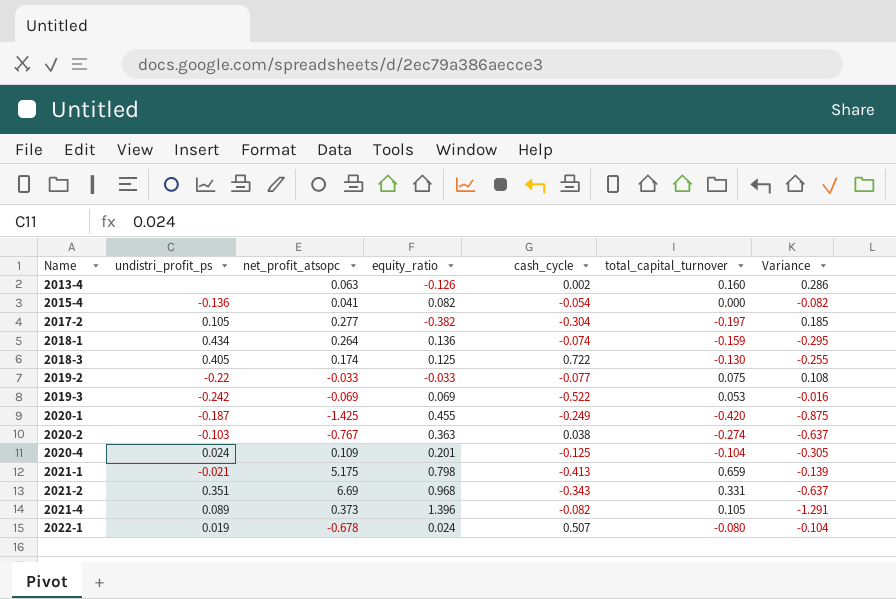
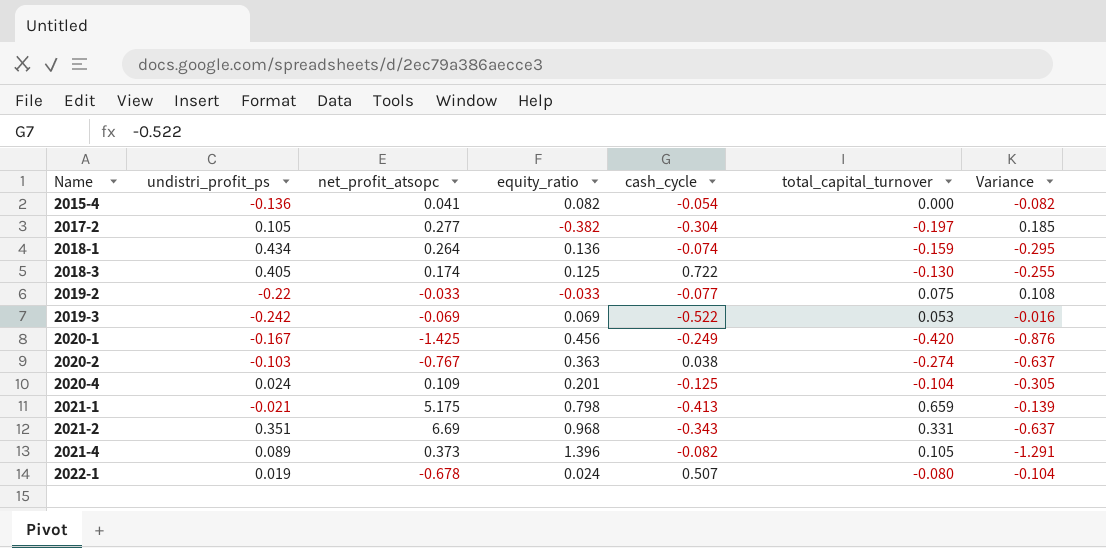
row 2013-4: none | 0.063 | -0.126 | 0.002 | 0.160 | 0.286 -> none
2020-1 | undistri_profit_ps: -0.187 -> -0.167
2020-1 | equity_ratio: 0.455 -> 0.456
2020-1 | Variance: -0.875 -> -0.876

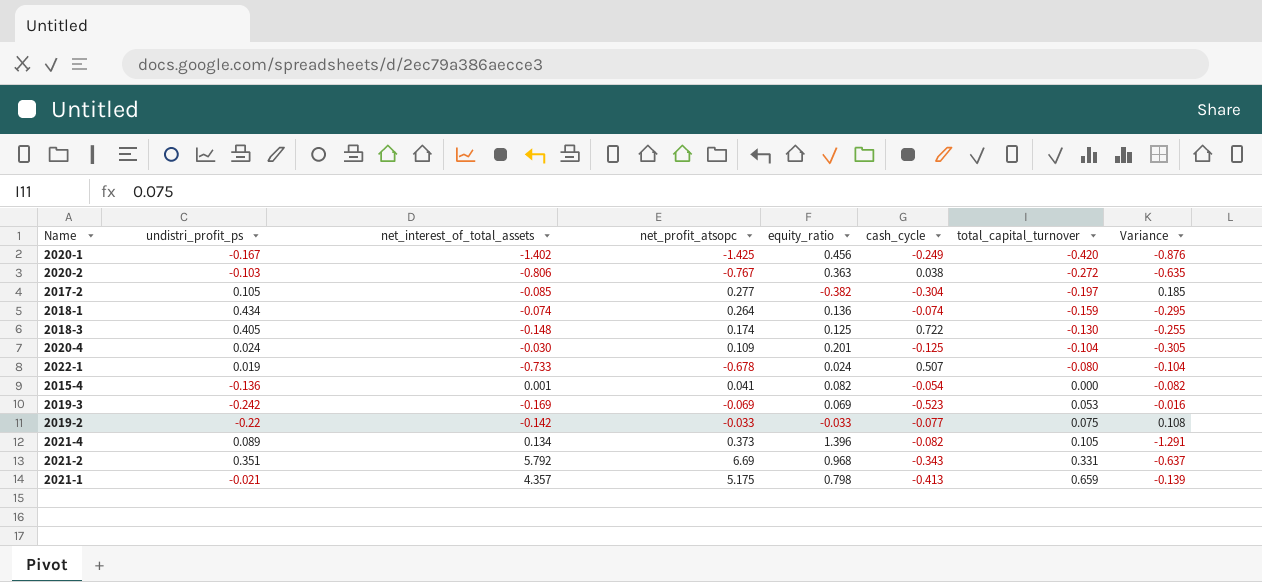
row order: Name ascending -> total_capital_turnover ascending
column net_interest_of_total_assets | position: none -> 3
2020-2 | total_capital_turnover: -0.274 -> -0.272
2020-2 | Variance: -0.637 -> -0.635
2019-3 | cash_cycle: -0.522 -> -0.523

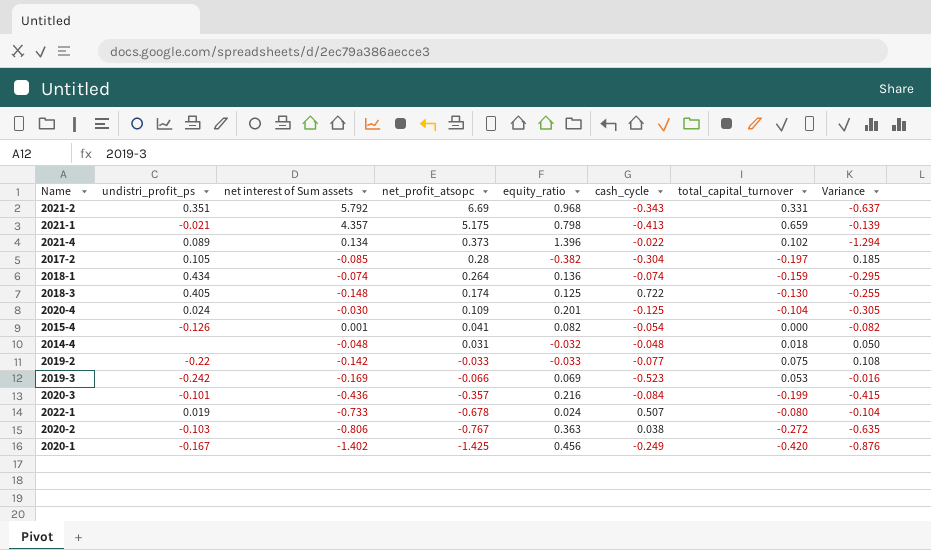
row order: total_capital_turnover ascending -> net_profit_atsopc descending
column name: net_interest_of_total_assets -> net interest of Sum assets
2021-4 | cash_cycle: -0.082 -> -0.022
2021-4 | total_capital_turnover: 0.105 -> 0.102
2021-4 | Variance: -1.291 -> -1.294
2017-2 | net_profit_atsopc: 0.277 -> 0.28
2015-4 | undistri_profit_ps: -0.136 -> -0.126
row 2014-4: none -> none | -0.048 | 0.031 | -0.032 | -0.048 | 0.018 | 0.050
2019-3 | net_profit_atsopc: -0.069 -> -0.066
row 2020-3: none -> -0.101 | -0.436 | -0.357 | 0.216 | -0.084 | -0.199 | -0.415

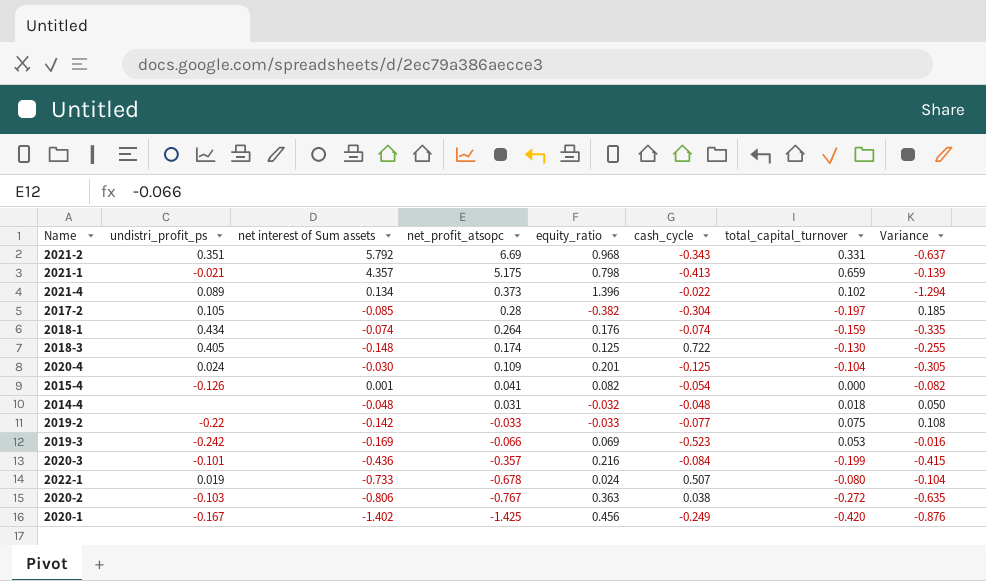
2018-1 | equity_ratio: 0.136 -> 0.176
2018-1 | Variance: -0.295 -> -0.335

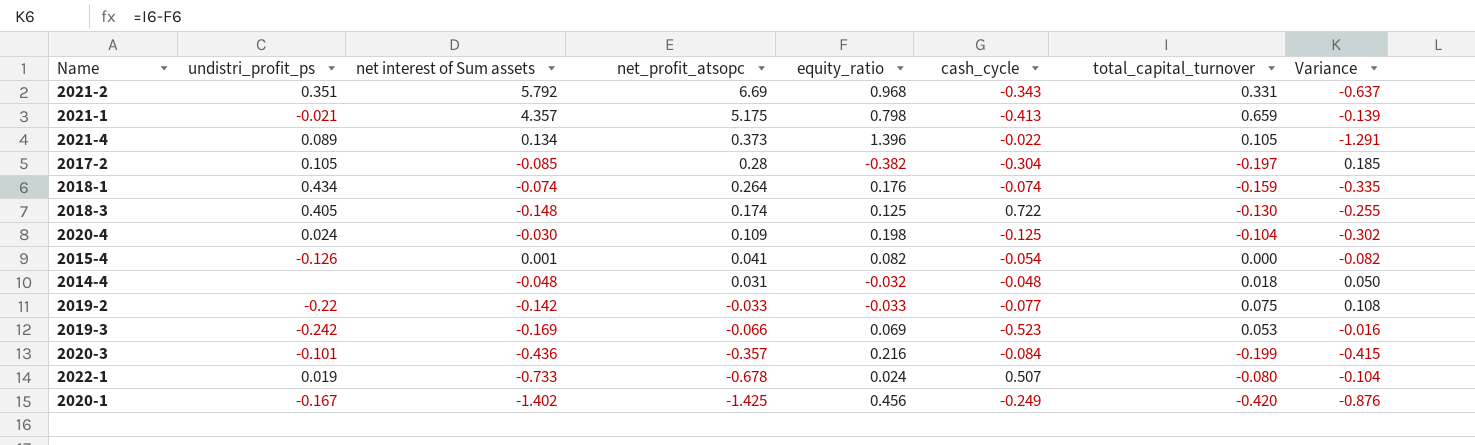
row 2020-2: -0.103 | -0.806 | -0.767 | 0.363 | 0.038 | -0.272 | -0.635 -> none
2021-4 | total_capital_turnover: 0.102 -> 0.105
2021-4 | Variance: -1.294 -> -1.291
2020-4 | equity_ratio: 0.201 -> 0.198
2020-4 | Variance: -0.305 -> -0.302

